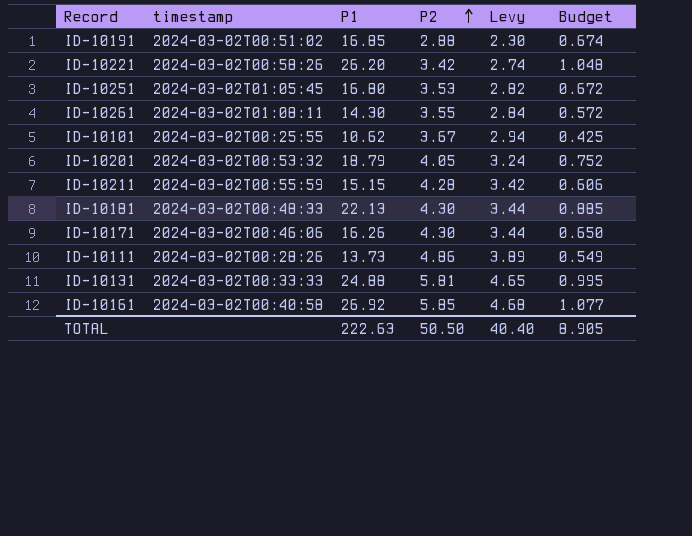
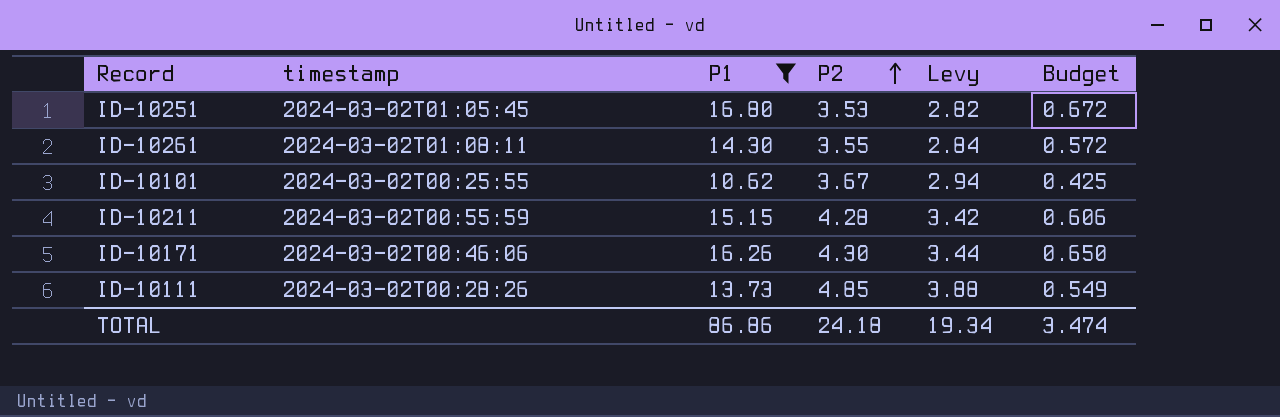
filter: none -> P1 <= 16.80
ID-10111 | P2: 4.86 -> 4.85
ID-10111 | Levy: 3.89 -> 3.88
TOTAL | P1: 222.63 -> 86.86
TOTAL | P2: 50.50 -> 24.18
TOTAL | Levy: 40.40 -> 19.34
TOTAL | Budget: 8.905 -> 3.474

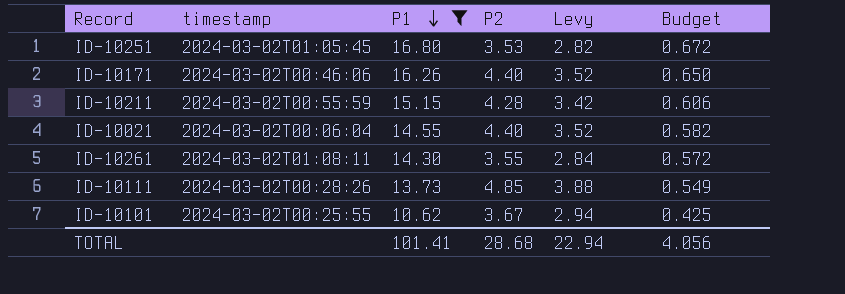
row order: P2 ascending -> P1 descending
ID-10171 | P2: 4.30 -> 4.40
ID-10171 | Levy: 3.44 -> 3.52
row ID-10021: none -> 2024-03-02T00:06:04 | 14.55 | 4.40 | 3.52 | 0.582
TOTAL | P1: 86.86 -> 101.41
TOTAL | P2: 24.18 -> 28.68
TOTAL | Levy: 19.34 -> 22.94
TOTAL | Budget: 3.474 -> 4.056

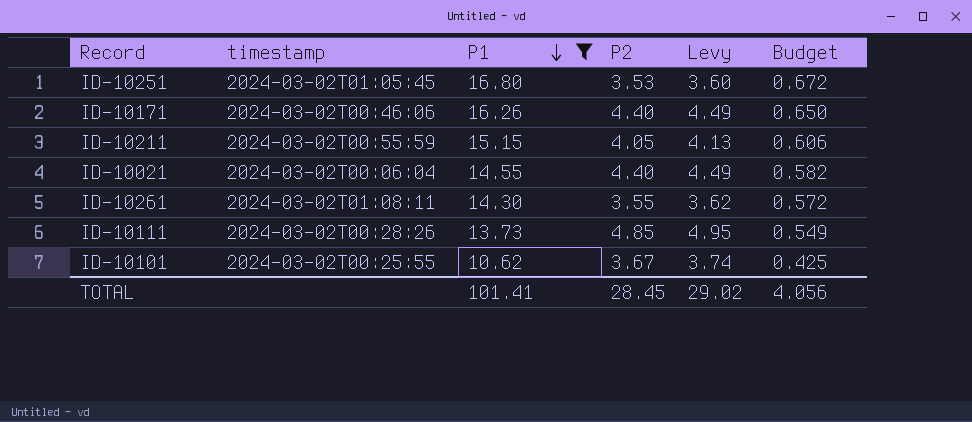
column Levy | formula: [P2] * 0.8 -> [P2] * 1.02
ID-10211 | P2: 4.28 -> 4.05
TOTAL | P2: 28.68 -> 28.45
TOTAL | Levy: 22.94 -> 29.02

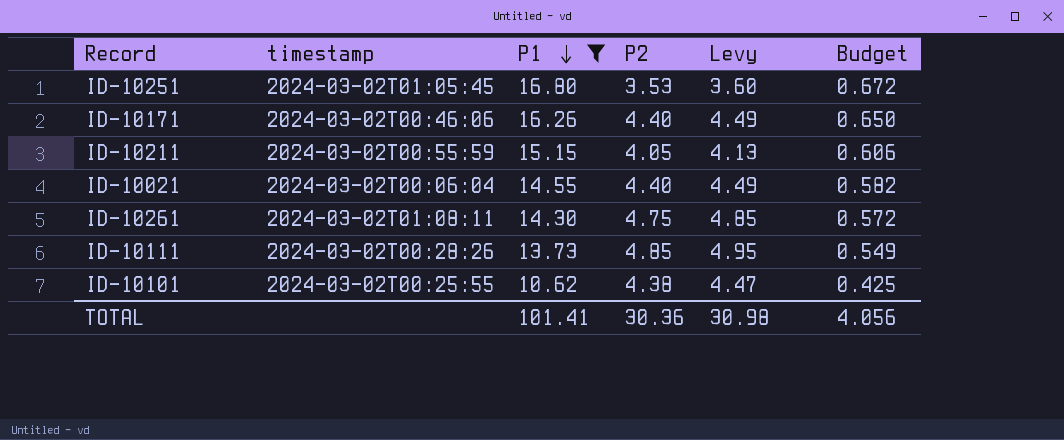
ID-10261 | P2: 3.55 -> 4.75
ID-10261 | Levy: 3.62 -> 4.85
ID-10101 | P2: 3.67 -> 4.38
ID-10101 | Levy: 3.74 -> 4.47
TOTAL | P2: 28.45 -> 30.36
TOTAL | Levy: 29.02 -> 30.98

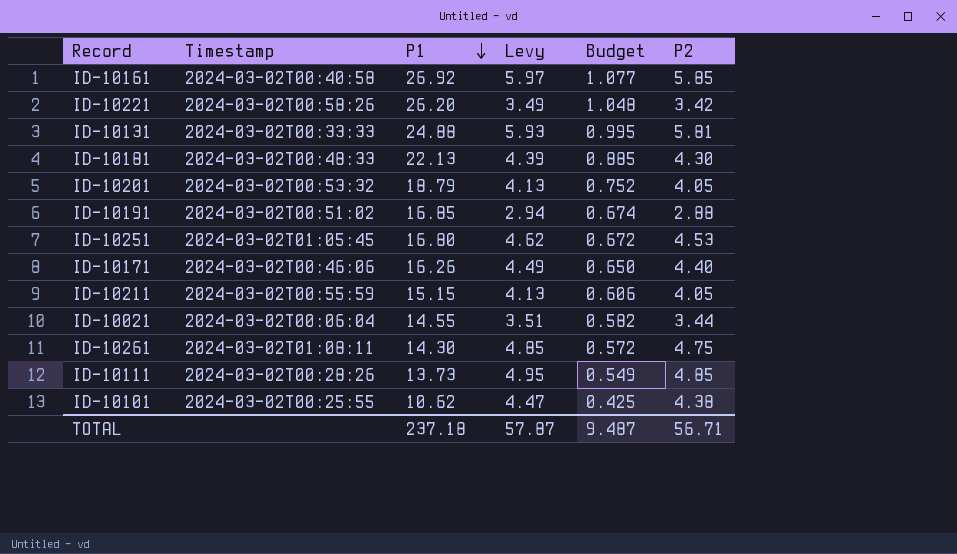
filter: P1 <= 16.80 -> none
column name: timestamp -> Timestamp
column P2 | position: 4 -> 6
ID-10251 | Levy: 3.60 -> 4.62
ID-10251 | P2: 3.53 -> 4.53
ID-10021 | Levy: 4.49 -> 3.51
ID-10021 | P2: 4.40 -> 3.44
TOTAL | P1: 101.41 -> 237.18
TOTAL | Levy: 30.98 -> 57.87
TOTAL | Budget: 4.056 -> 9.487
TOTAL | P2: 30.36 -> 56.71

